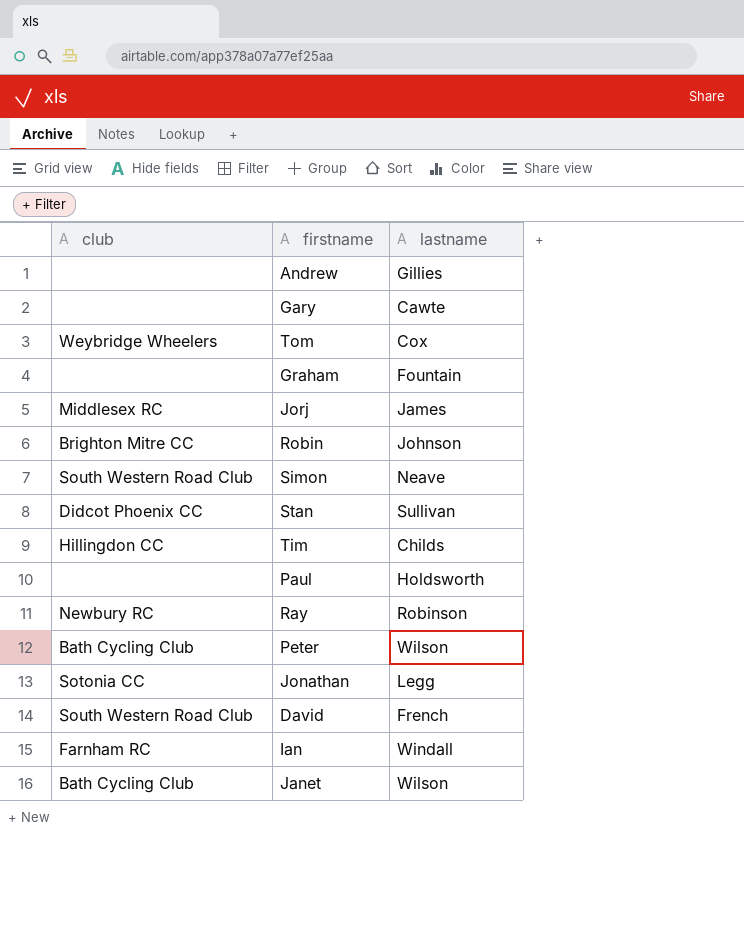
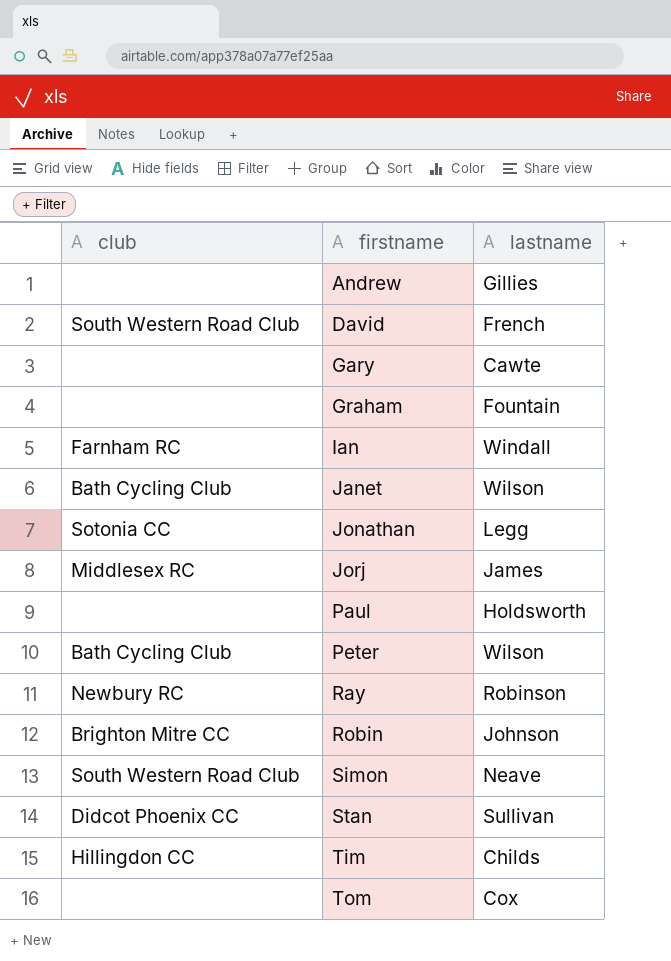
row order: none -> firstname ascending
Tom | club: Weybridge Wheelers -> none

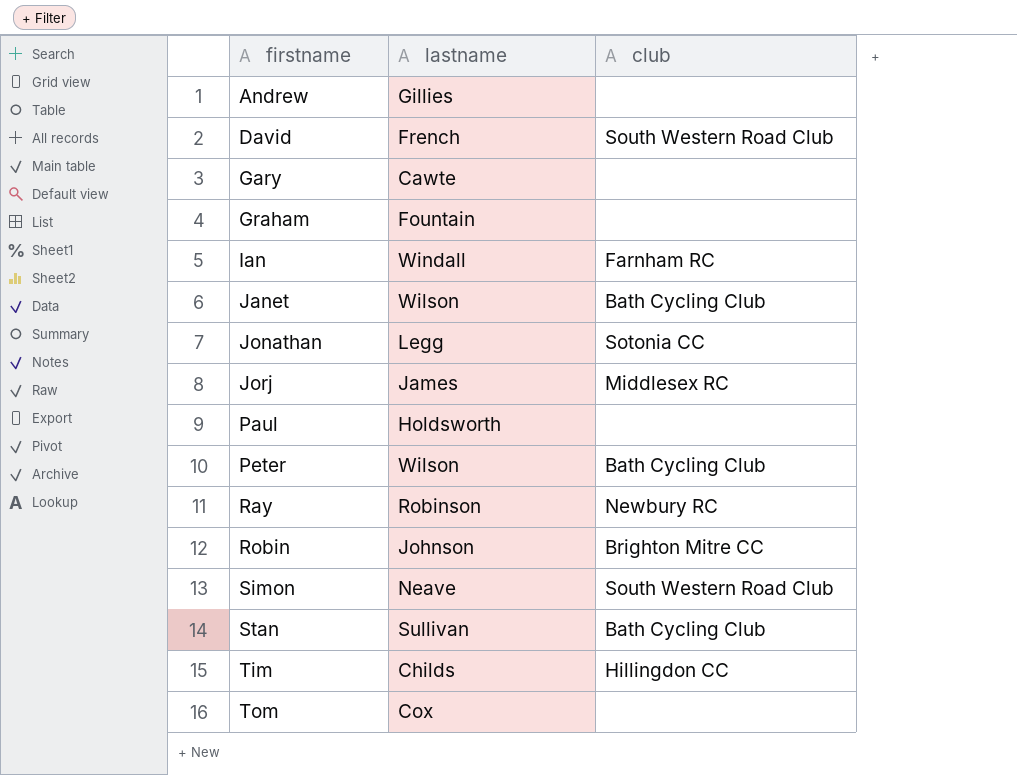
column club | position: 1 -> 3
Stan | club: Didcot Phoenix CC -> Bath Cycling Club

